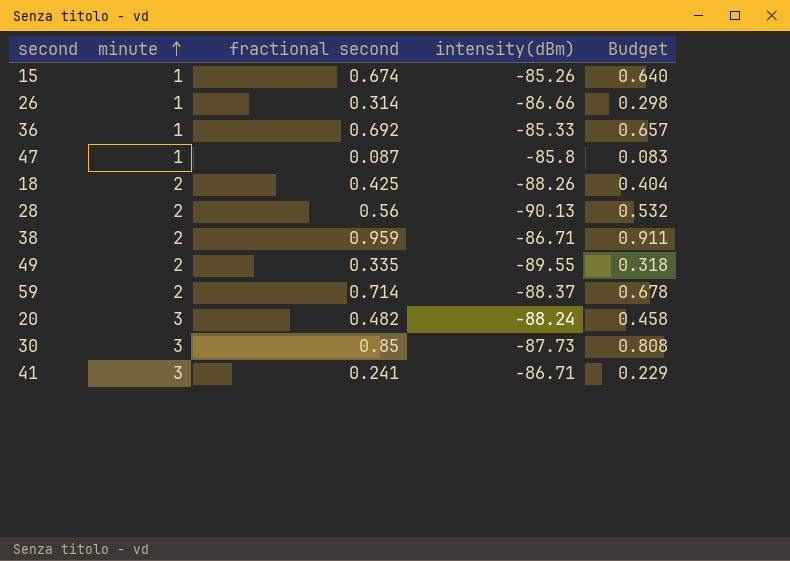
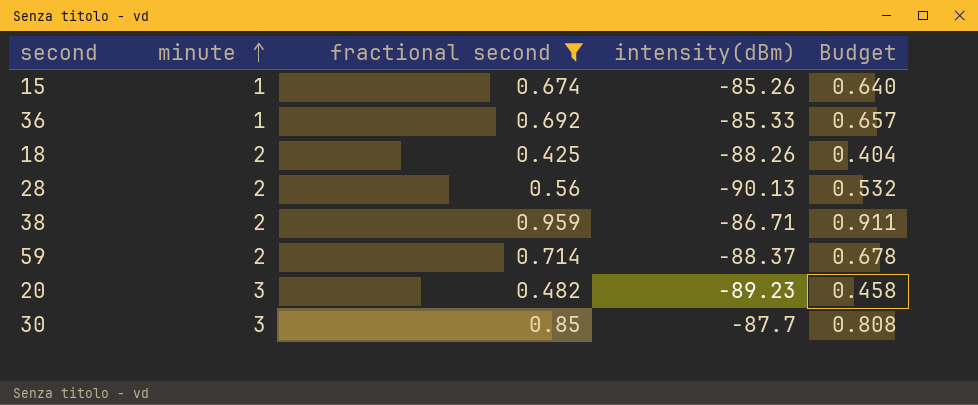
filter: none -> fractional second >= 0.425
20 | intensity(dBm): -88.24 -> -89.23
30 | intensity(dBm): -87.73 -> -87.7

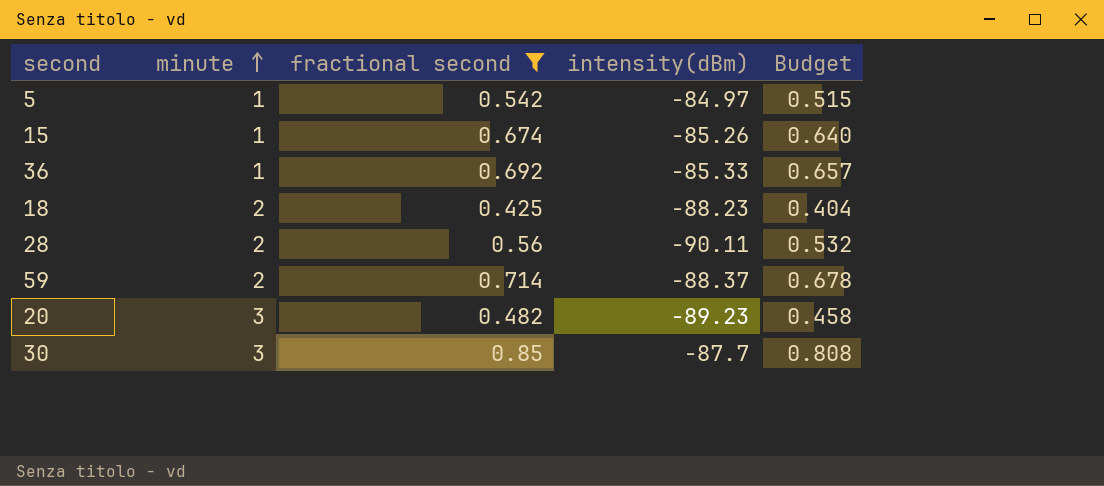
row 38: 2 | 0.959 | -86.71 | 0.911 -> none
row 5: none -> 1 | 0.542 | -84.97 | 0.515
18 | intensity(dBm): -88.26 -> -88.23
28 | intensity(dBm): -90.13 -> -90.11

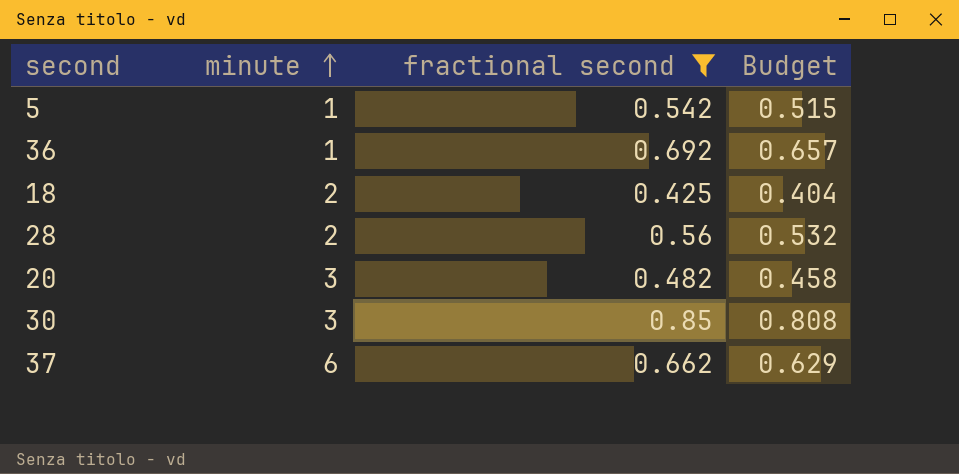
column intensity(dBm) | position: 4 -> none
row 15: 1 | 0.674 | -85.26 | 0.640 -> none
row 59: 2 | 0.714 | -88.37 | 0.678 -> none
row 37: none -> 6 | 0.662 | 0.629

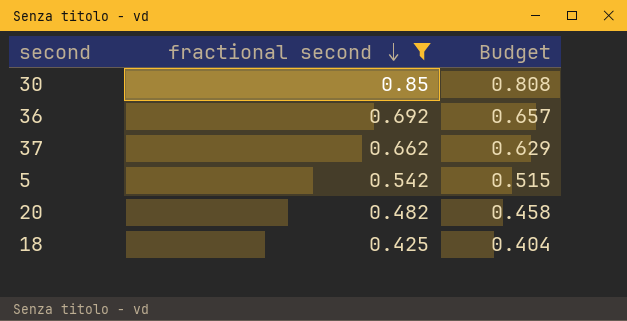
row order: minute ascending -> fractional second descending
column minute | position: 2 -> none
row 28: 2 | 0.56 | 0.532 -> none

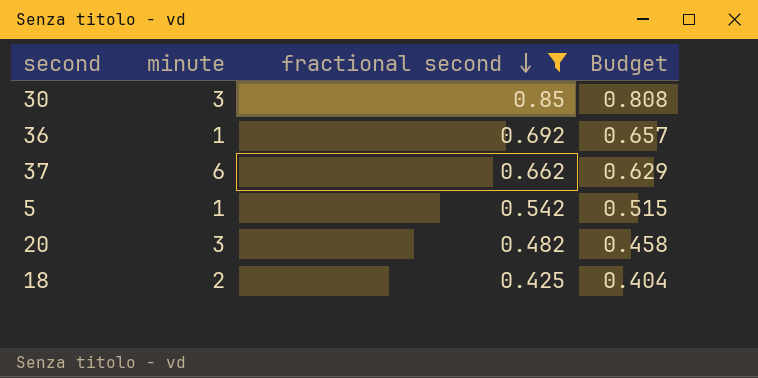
column minute | position: none -> 2

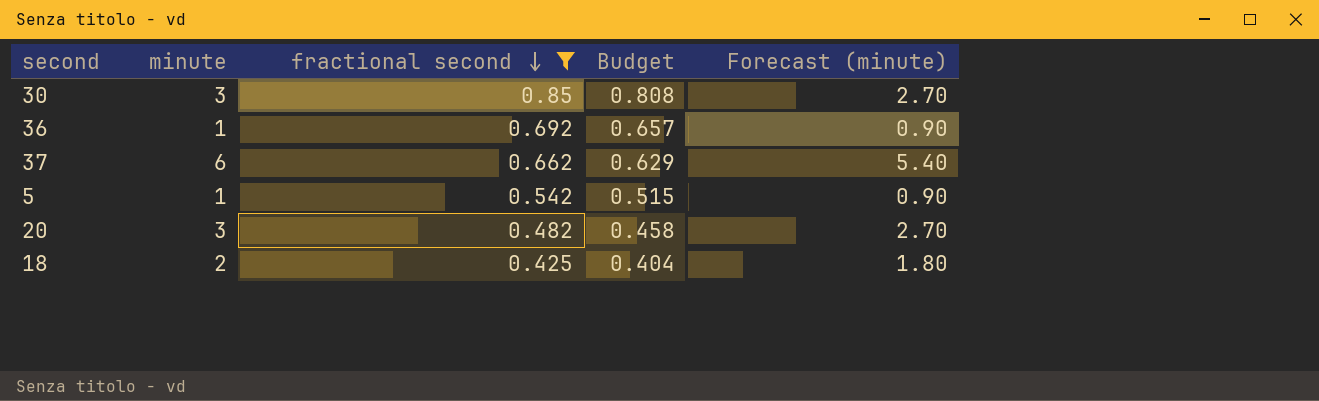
column Forecast (minute) | formula: none -> [minute] * 0.9

